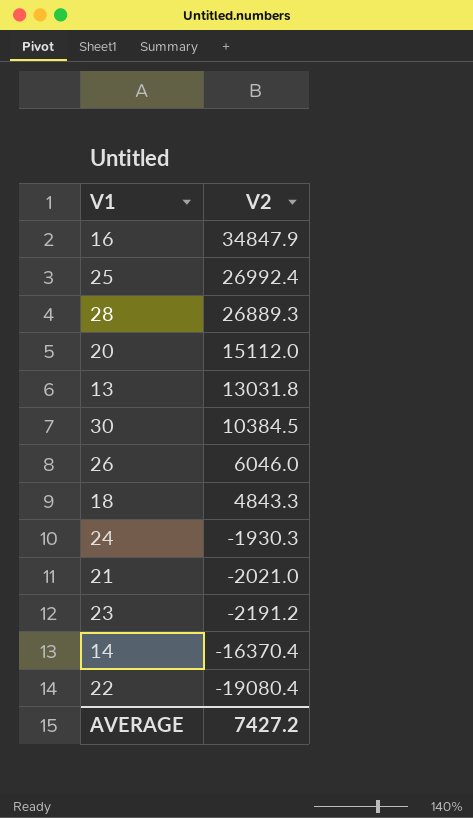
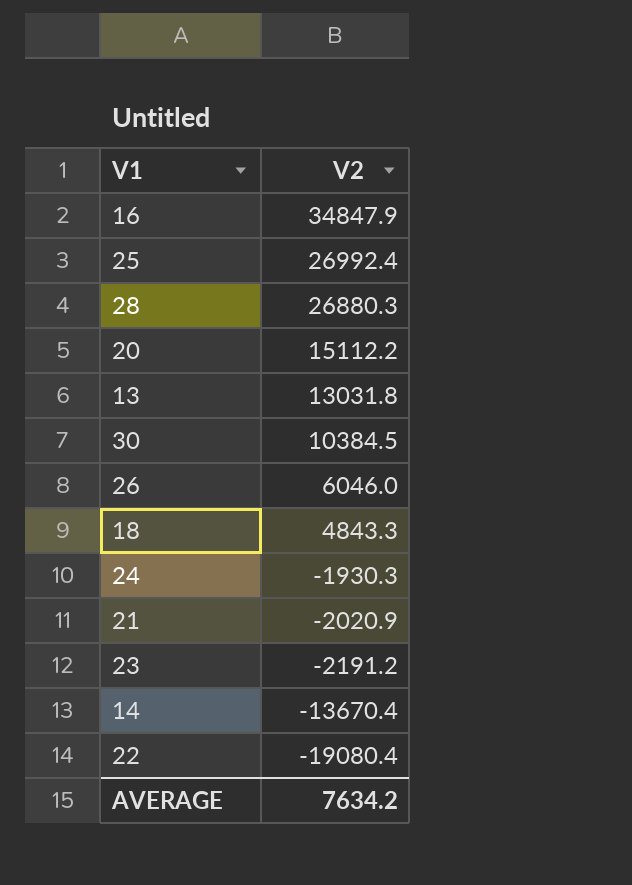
28 | V2: 26889.3 -> 26880.3
20 | V2: 15112.0 -> 15112.2
21 | V2: -2021.0 -> -2020.9
14 | V2: -16370.4 -> -13670.4
AVERAGE | V2: 7427.2 -> 7634.2

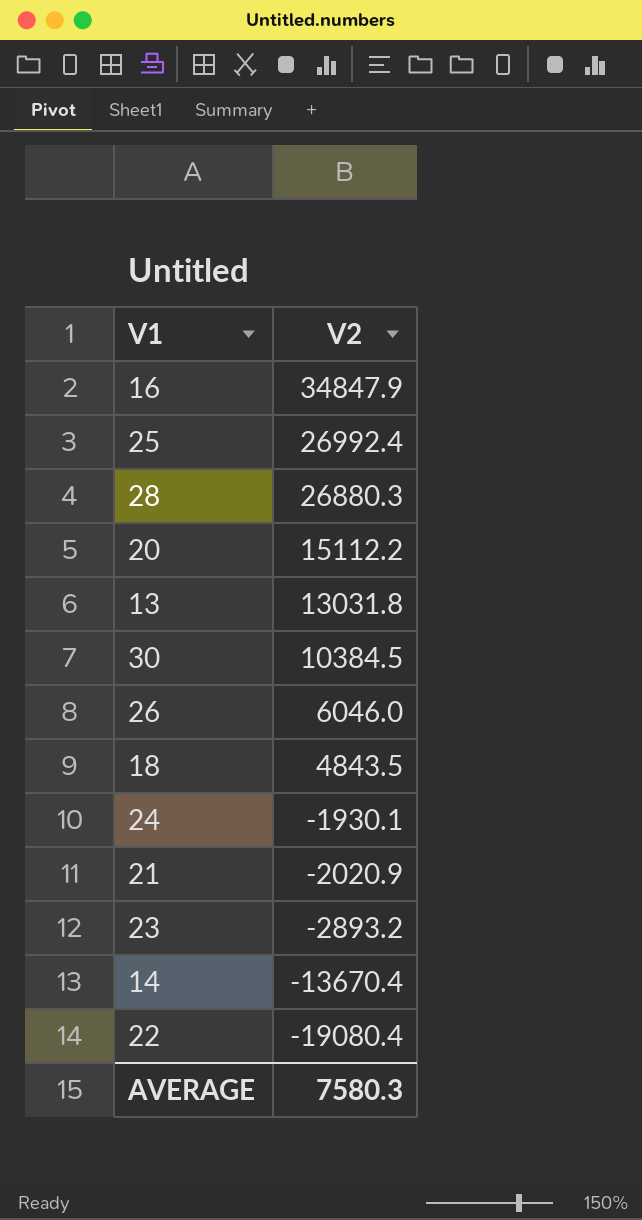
18 | V2: 4843.3 -> 4843.5
24 | V2: -1930.3 -> -1930.1
23 | V2: -2191.2 -> -2893.2
AVERAGE | V2: 7634.2 -> 7580.3

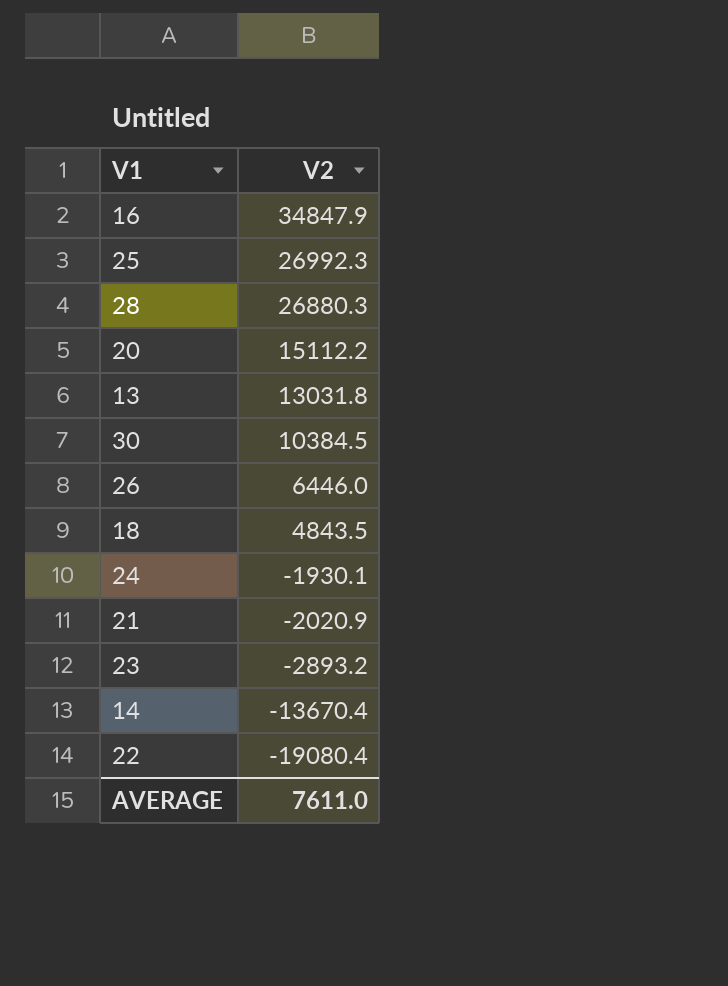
25 | V2: 26992.4 -> 26992.3
26 | V2: 6046.0 -> 6446.0
AVERAGE | V2: 7580.3 -> 7611.0

